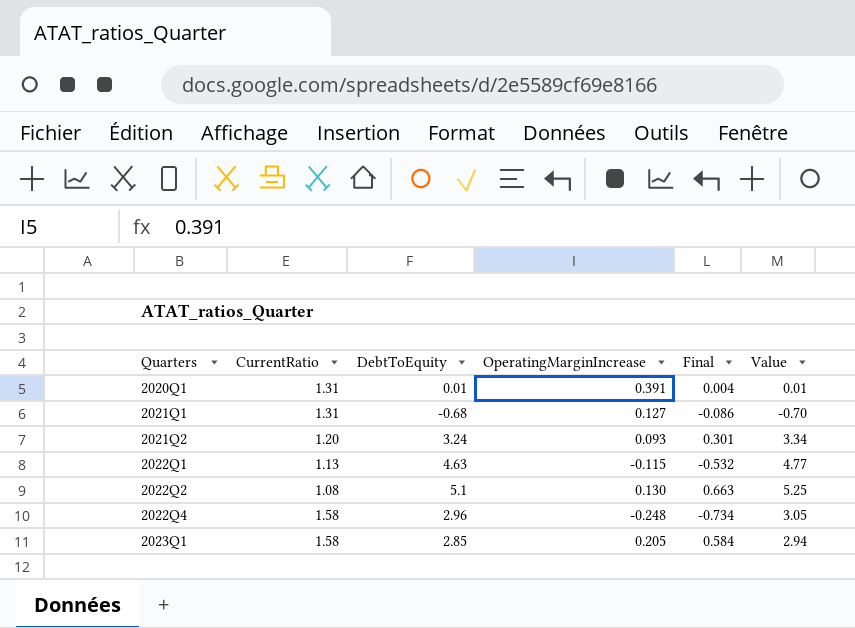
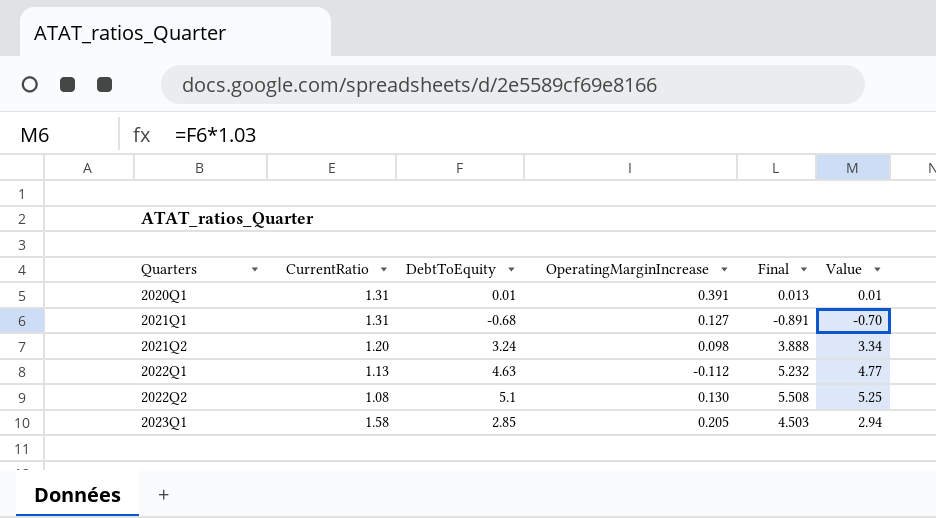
column Final | formula: [DebtToEquity] * [OperatingMarginIncrease] -> [CurrentRatio] * [DebtToEquity]
row 2022Q4: 1.58 | 2.96 | -0.248 | -0.734 | 3.05 -> none
2021Q2 | OperatingMarginIncrease: 0.093 -> 0.098
2022Q1 | OperatingMarginIncrease: -0.115 -> -0.112

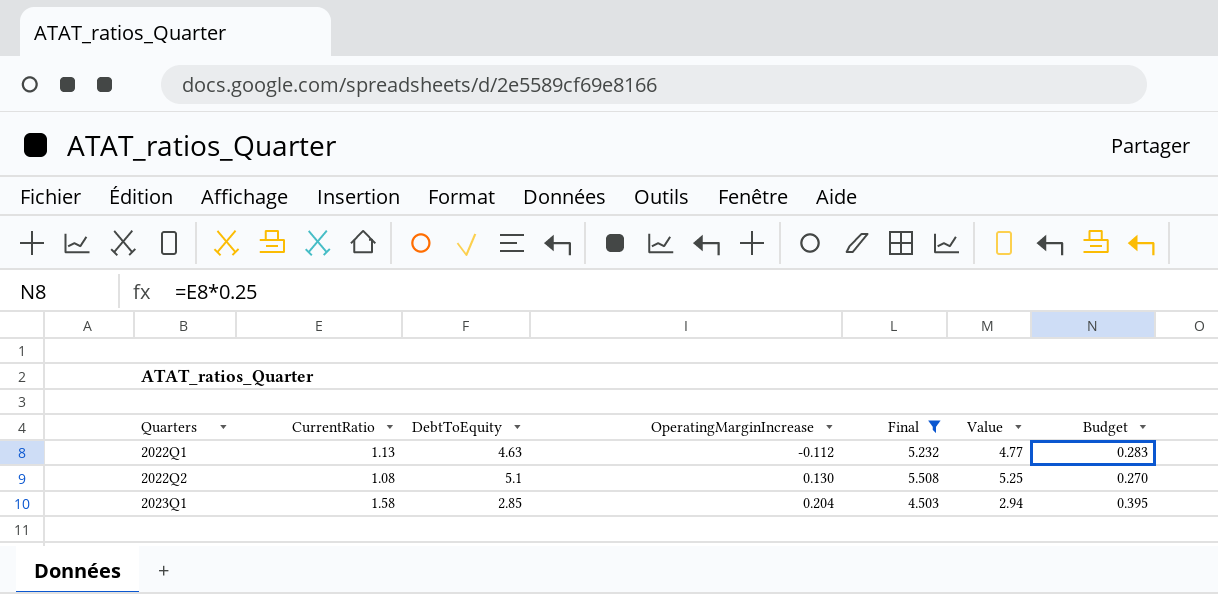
filter: none -> Final >= 4.503
column Budget | formula: none -> [CurrentRatio] * 0.25
2023Q1 | OperatingMarginIncrease: 0.205 -> 0.204

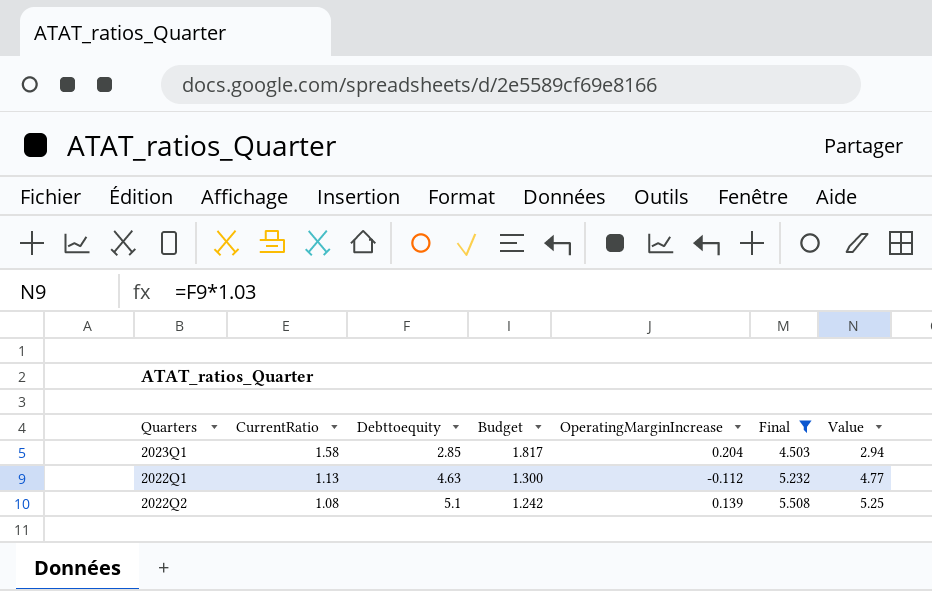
row order: Quarters ascending -> CurrentRatio descending
column name: DebtToEquity -> Debttoequity
column Budget | formula: [CurrentRatio] * 0.25 -> [CurrentRatio] * 1.15
column Budget | position: 7 -> 4
2022Q2 | OperatingMarginIncrease: 0.130 -> 0.139

